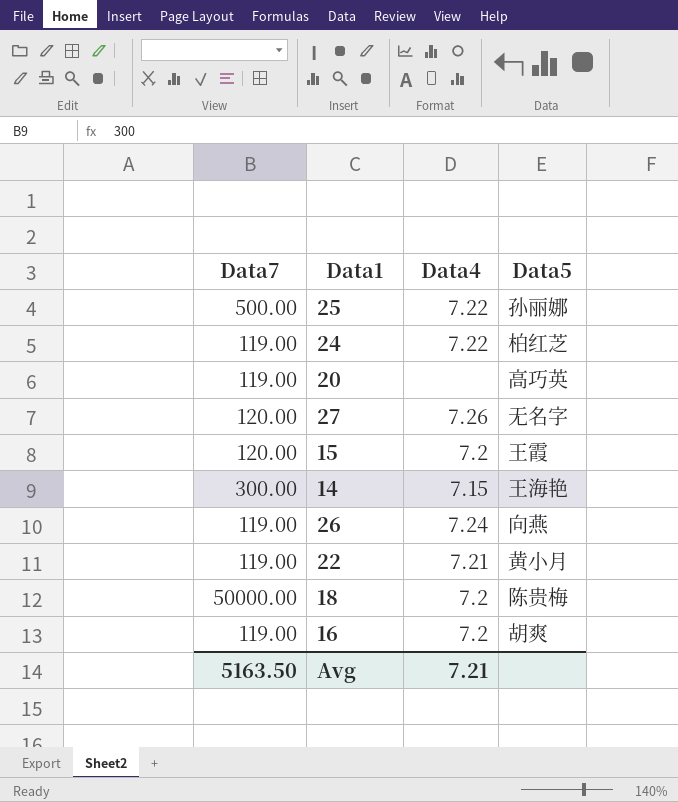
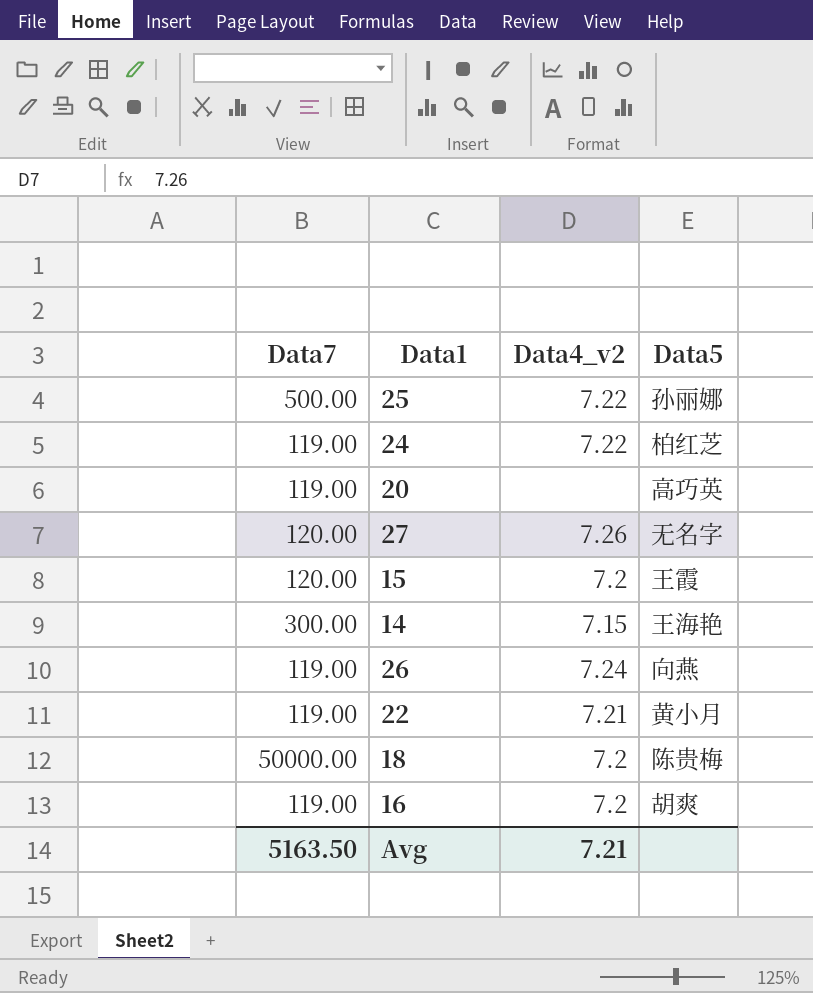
column name: Data4 -> Data4_v2

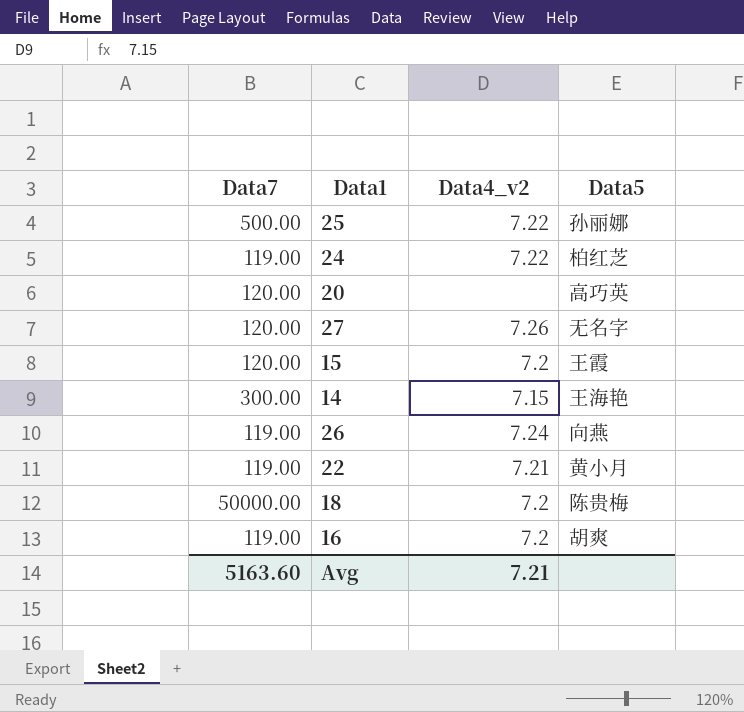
20 | Data7: 119.00 -> 120.00
Avg | Data7: 5163.50 -> 5163.60

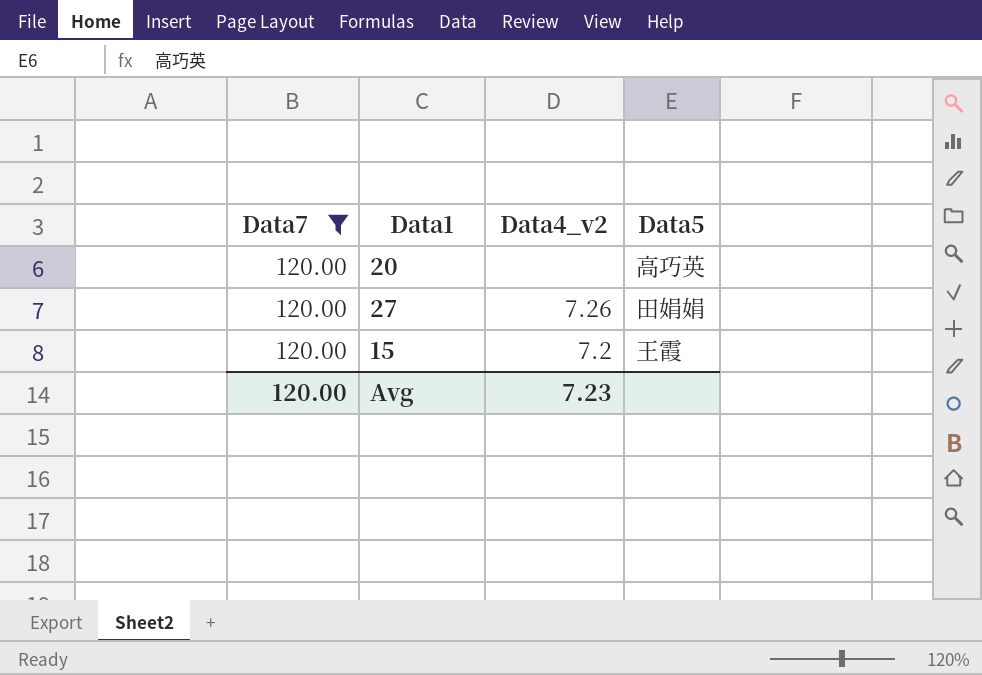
filter: none -> Data7 = 120.00
27 | Data5: 无名字 -> 田娟娟
Avg | Data7: 5163.60 -> 120.00
Avg | Data4_v2: 7.21 -> 7.23

